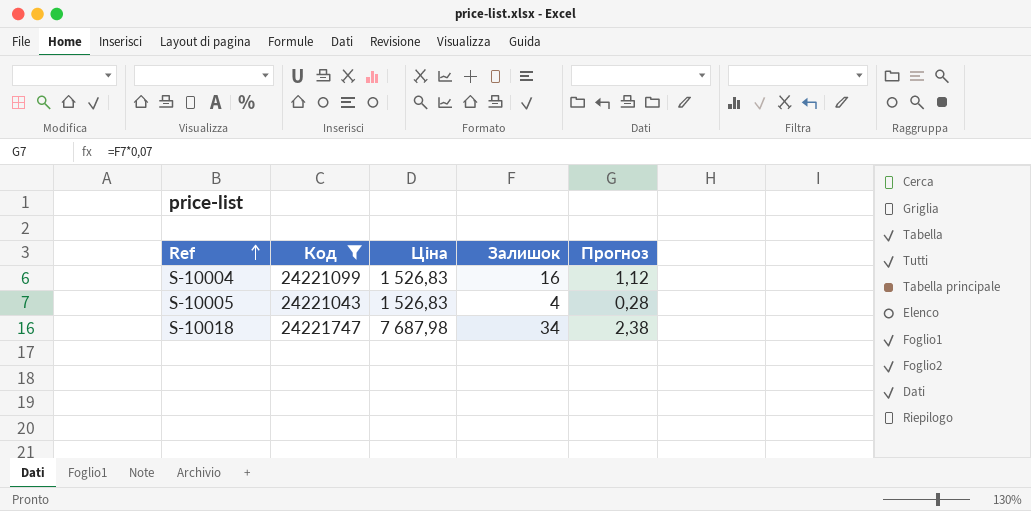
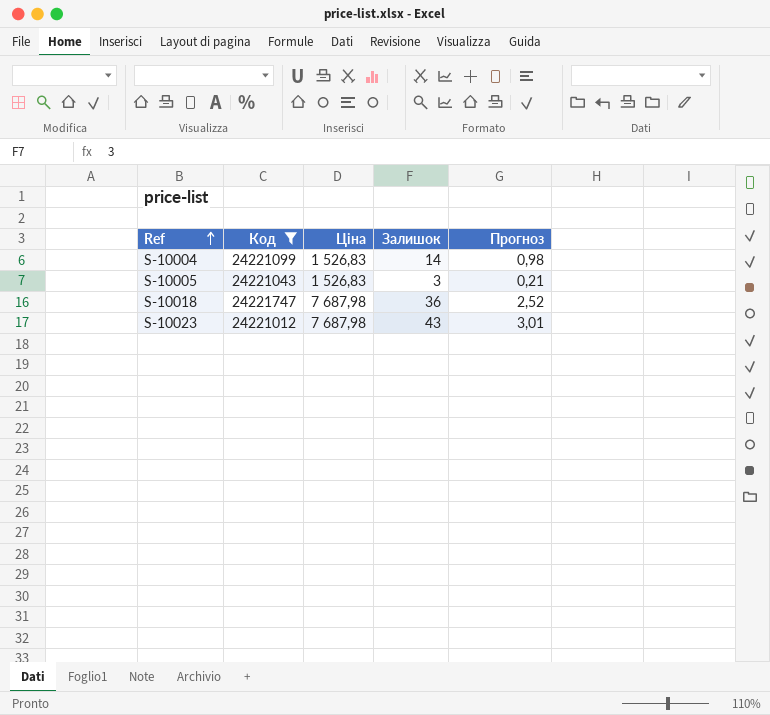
S-10004 | Залишок: 16 -> 14
S-10004 | Прогноз: 1,12 -> 0,98
S-10005 | Залишок: 4 -> 3
S-10005 | Прогноз: 0,28 -> 0,21
S-10018 | Залишок: 34 -> 36
S-10018 | Прогноз: 2,38 -> 2,52
row S-10023: none -> 24221012 | 7 687,98 | 43 | 3,01

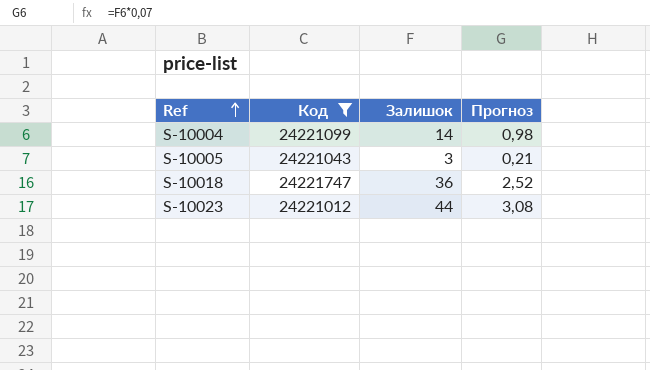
column Ціна | position: 3 -> none
S-10023 | Залишок: 43 -> 44
S-10023 | Прогноз: 3,01 -> 3,08

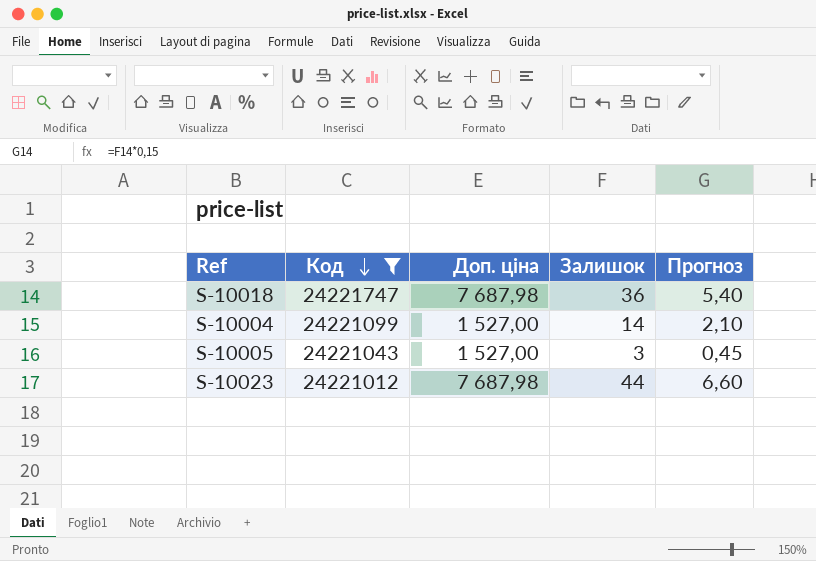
row order: Ref ascending -> Код descending
column Доп. ціна | position: none -> 3
column Прогноз | formula: [Залишок] * 0,07 -> [Залишок] * 0,15

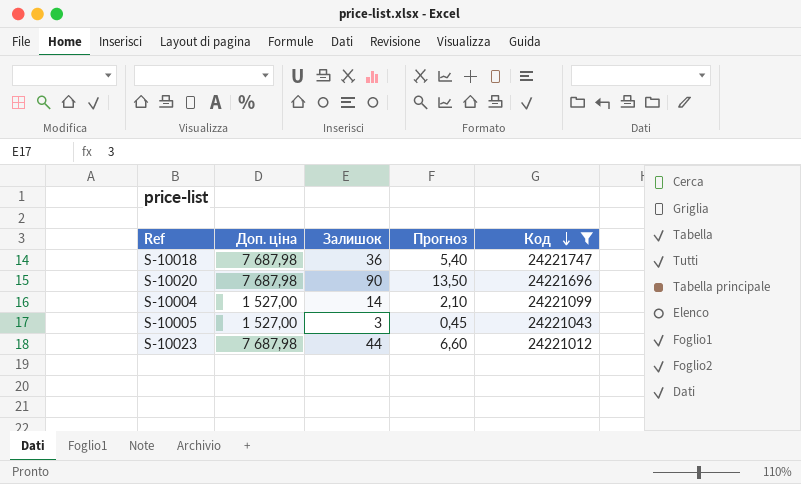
column Код | position: 2 -> 5
row S-10020: none -> 7 687,98 | 90 | 13,50 | 24221696

